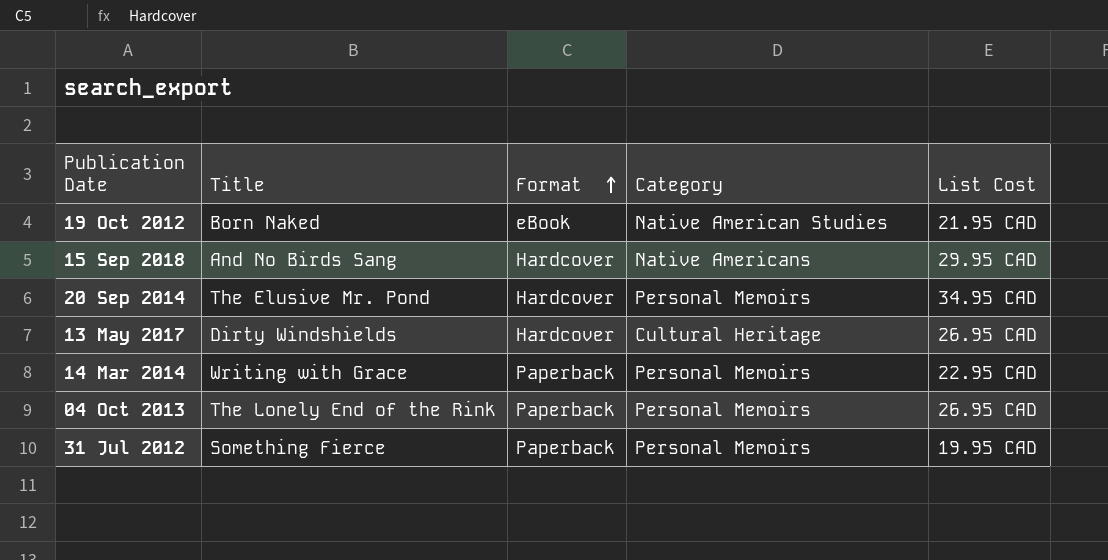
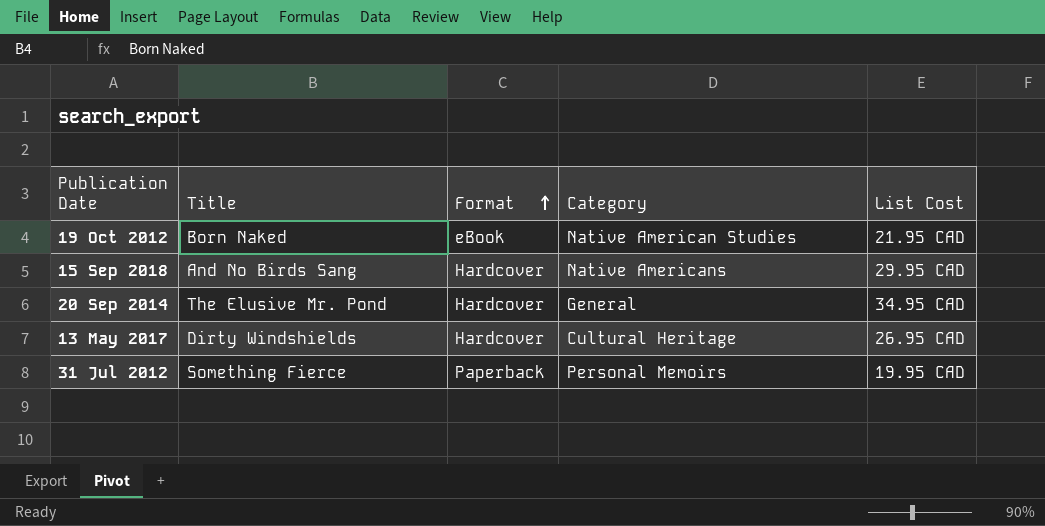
row 14 Mar 2014: Writing with Grace | Paperback | Personal Memoirs | 22.95 CAD -> none
row 04 Oct 2013: The Lonely End of the Rink | Paperback | Personal Memoirs | 26.95 CAD -> none
20 Sep 2014 | Category: Personal Memoirs -> General

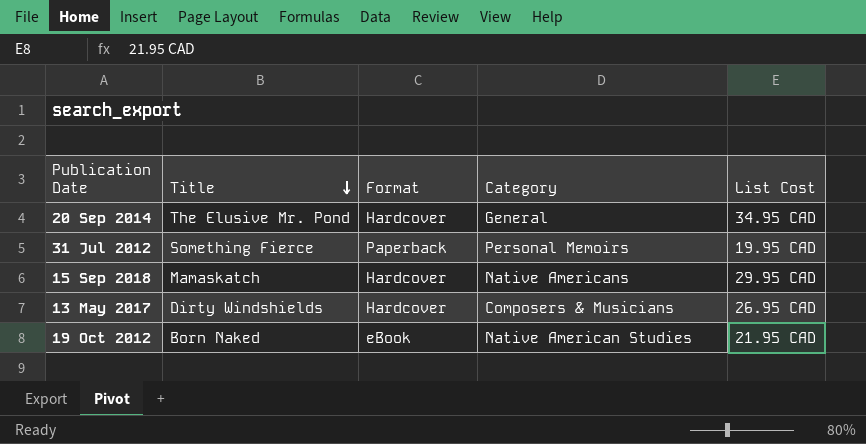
row order: Format ascending -> Title descending
15 Sep 2018 | Title: And No Birds Sang -> Mamaskatch
13 May 2017 | Category: Cultural Heritage -> Composers & Musicians

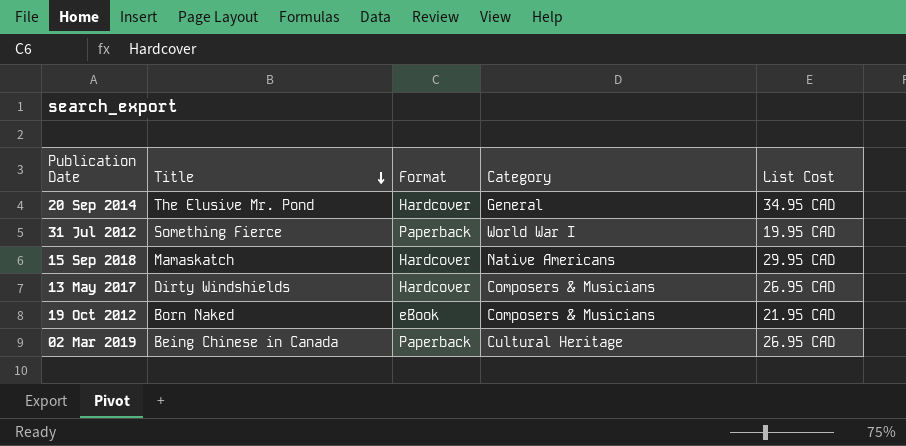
31 Jul 2012 | Category: Personal Memoirs -> World War I
19 Oct 2012 | Category: Native American Studies -> Composers & Musicians
row 02 Mar 2019: none -> Being Chinese in Canada | Paperback | Cultural Heritage | 26.95 CAD

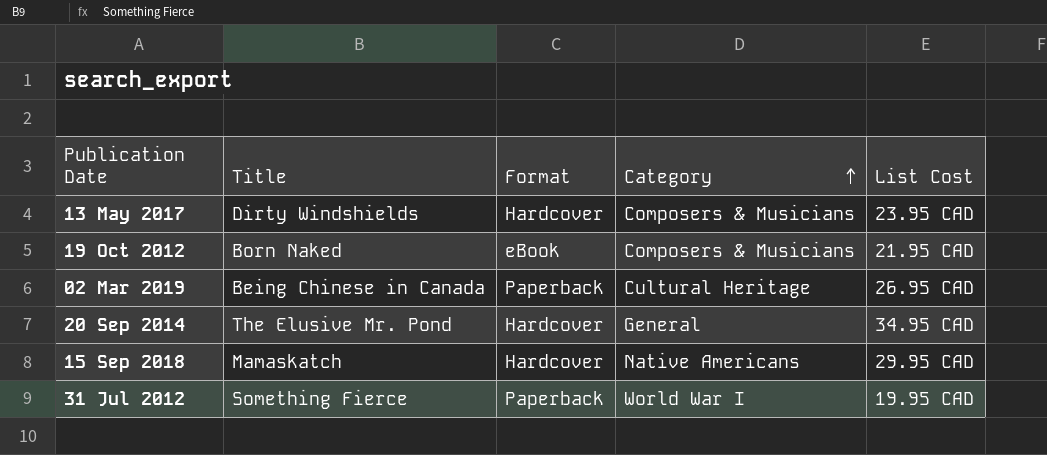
row order: Title descending -> Category ascending
13 May 2017 | List Cost: 26.95 CAD -> 23.95 CAD

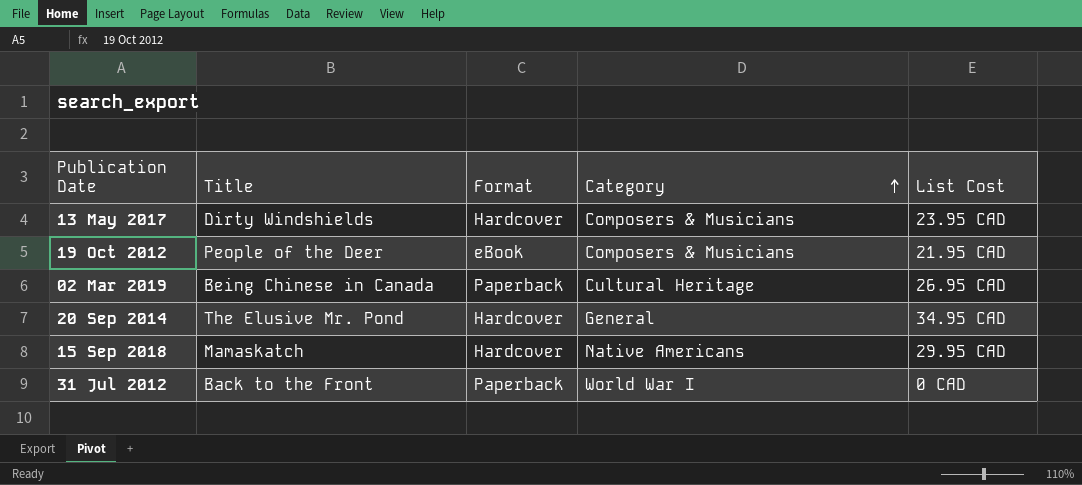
19 Oct 2012 | Title: Born Naked -> People of the Deer
31 Jul 2012 | Title: Something Fierce -> Back to the Front
31 Jul 2012 | List Cost: 19.95 CAD -> 0 CAD

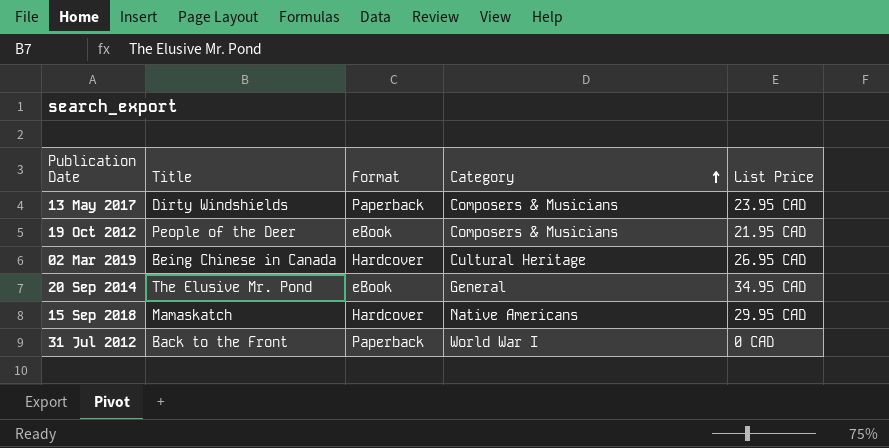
column name: List Cost -> List Price
13 May 2017 | Format: Hardcover -> Paperback
02 Mar 2019 | Format: Paperback -> Hardcover
20 Sep 2014 | Format: Hardcover -> eBook

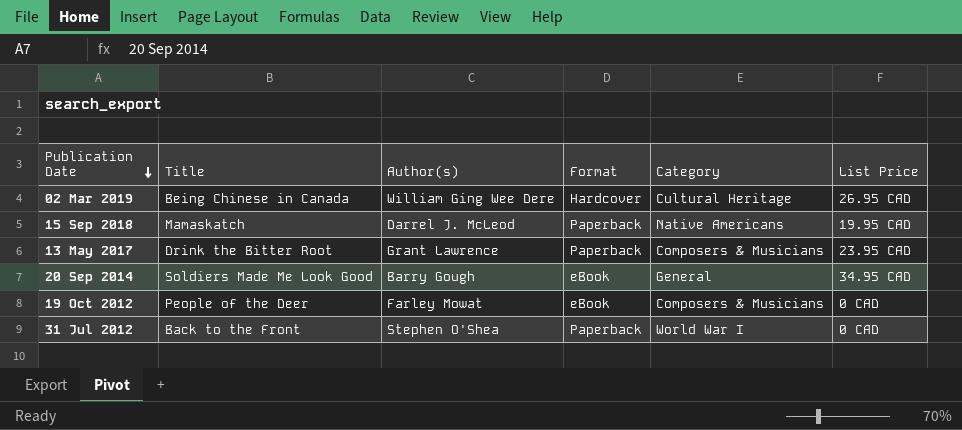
row order: Category ascending -> Publication Date descending
column Author(s) | position: none -> 3
15 Sep 2018 | Format: Hardcover -> Paperback
15 Sep 2018 | List Price: 29.95 CAD -> 19.95 CAD
13 May 2017 | Title: Dirty Windshields -> Drink the Bitter Root
20 Sep 2014 | Title: The Elusive Mr. Pond -> Soldiers Made Me Look Good
19 Oct 2012 | List Price: 21.95 CAD -> 0 CAD

